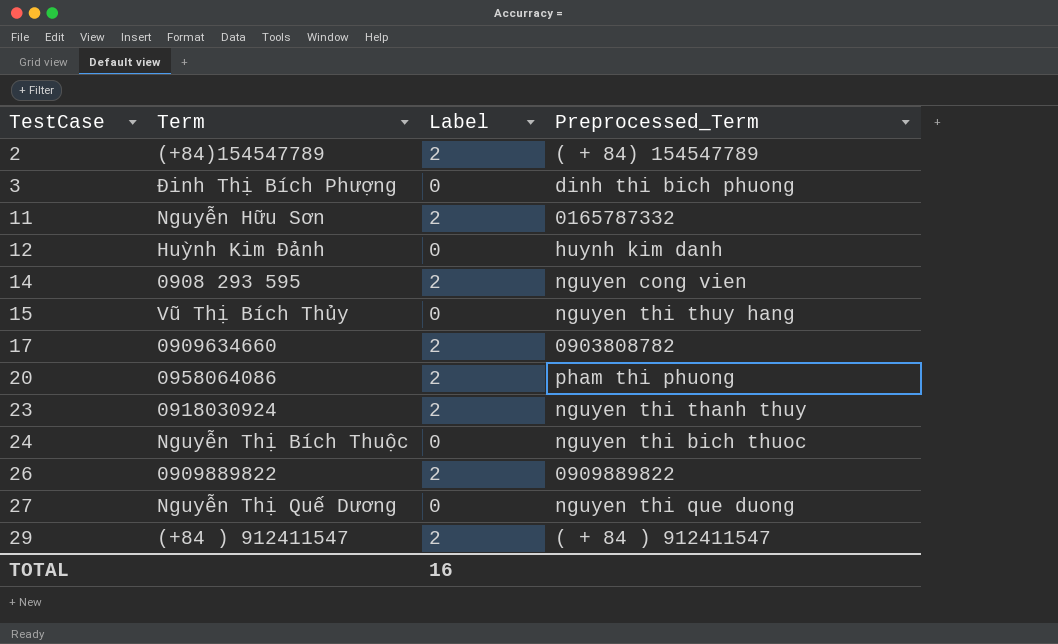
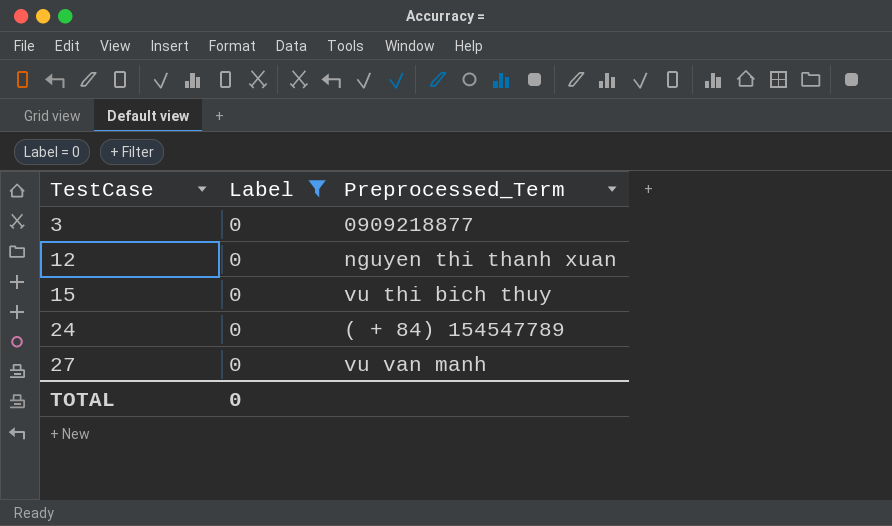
filter: none -> Label = 0
column Term | position: 2 -> none
3 | Preprocessed_Term: dinh thi bich phuong -> 0909218877
12 | Preprocessed_Term: huynh kim danh -> nguyen thi thanh xuan
15 | Preprocessed_Term: nguyen thi thuy hang -> vu thi bich thuy
24 | Preprocessed_Term: nguyen thi bich thuoc -> ( + 84) 154547789
27 | Preprocessed_Term: nguyen thi que duong -> vu van manh
TOTAL | Label: 16 -> 0

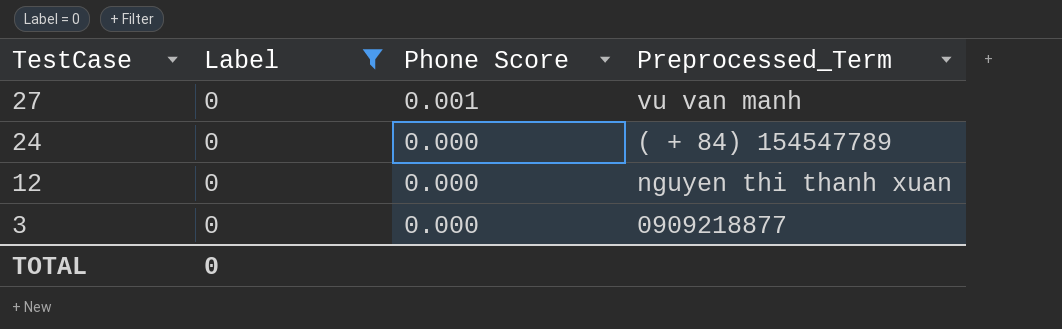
row order: TestCase ascending -> TestCase descending
column Phone Score | position: none -> 3
row 15: 0 | vu thi bich thuy -> none

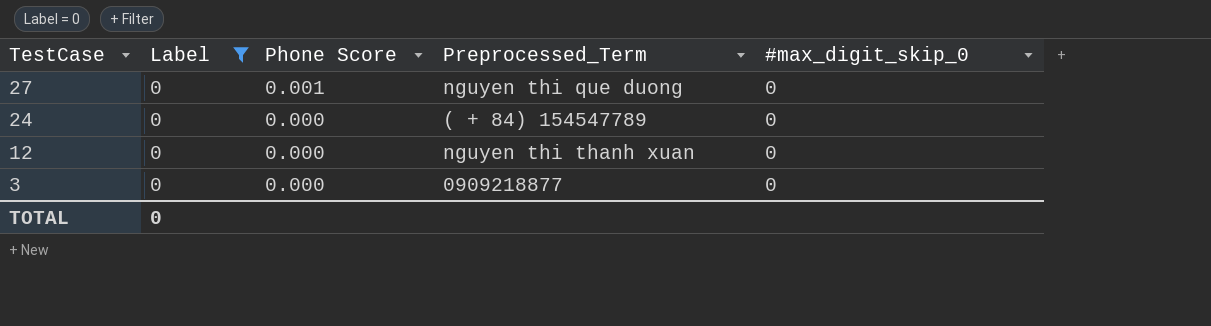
column #max_digit_skip_0 | position: none -> 5
27 | Preprocessed_Term: vu van manh -> nguyen thi que duong

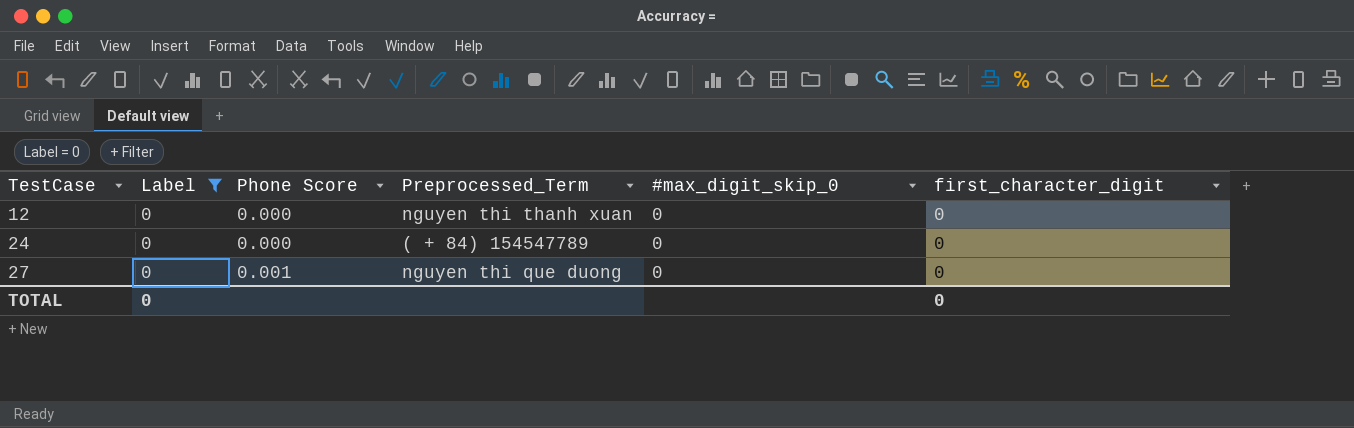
row order: TestCase descending -> TestCase ascending
column first_character_digit | position: none -> 6
row 3: 0 | 0.000 | 0909218877 | 0 -> none

